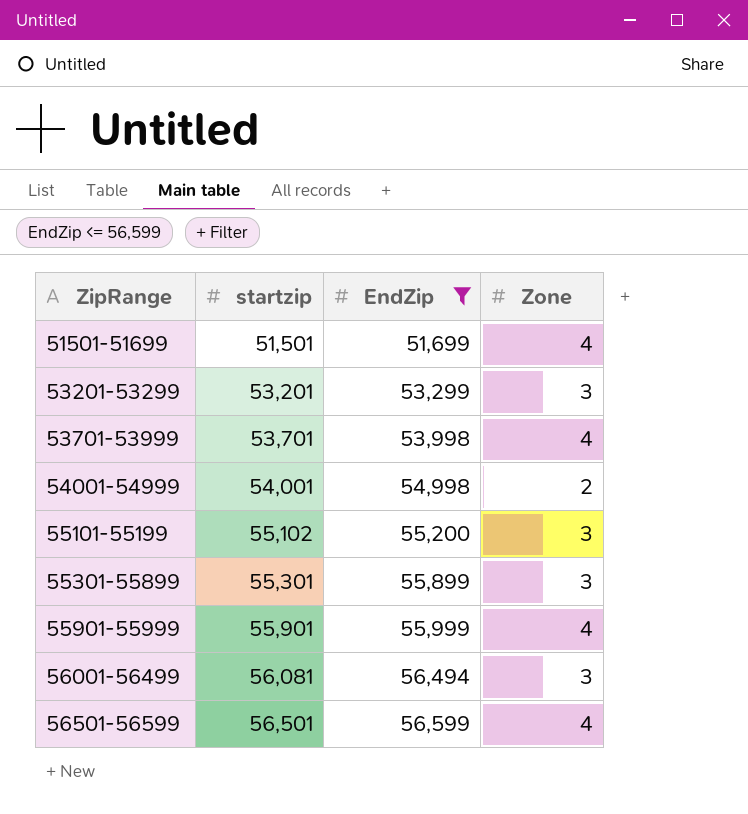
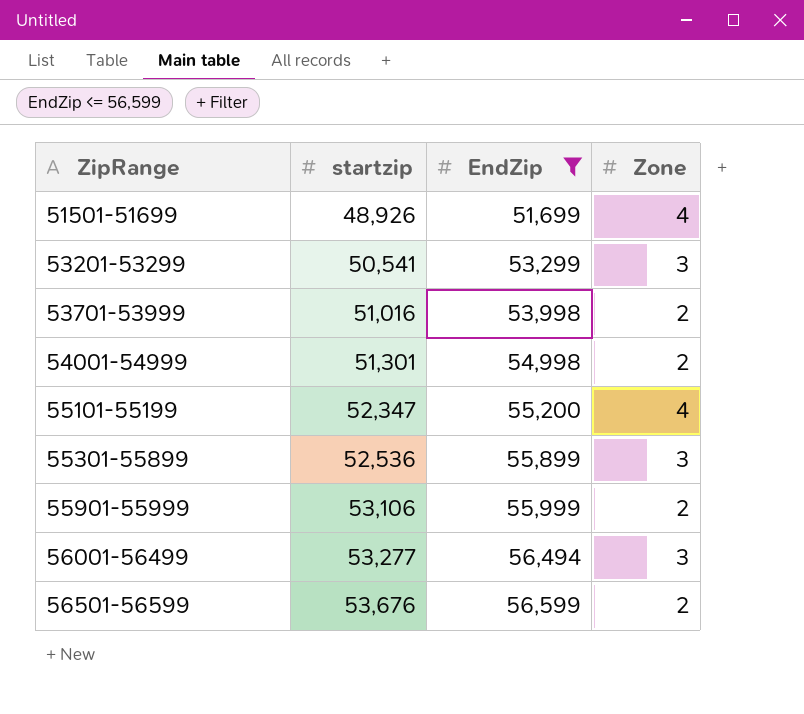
51501-51699 | startzip: 51,501 -> 48,926
53201-53299 | startzip: 53,201 -> 50,541
53701-53999 | startzip: 53,701 -> 51,016
53701-53999 | Zone: 4 -> 2
54001-54999 | startzip: 54,001 -> 51,301
55101-55199 | startzip: 55,102 -> 52,347
55101-55199 | Zone: 3 -> 4
55301-55899 | startzip: 55,301 -> 52,536
55901-55999 | startzip: 55,901 -> 53,106
55901-55999 | Zone: 4 -> 2
56001-56499 | startzip: 56,081 -> 53,277
56501-56599 | startzip: 56,501 -> 53,676
56501-56599 | Zone: 4 -> 2

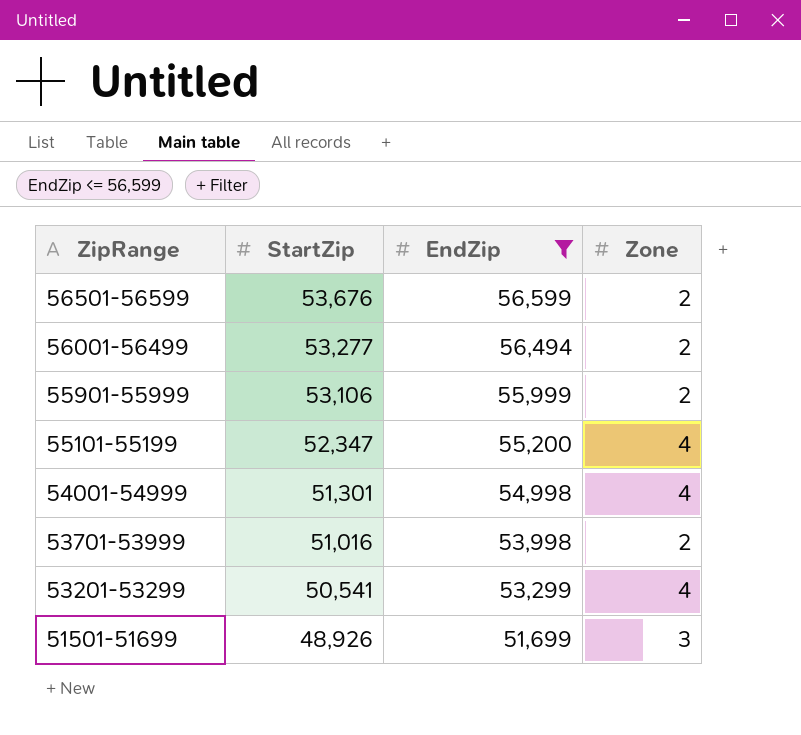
row order: ZipRange ascending -> ZipRange descending
column name: startzip -> StartZip
row 55301-55899: 52,536 | 55,899 | 3 -> none
56001-56499 | Zone: 3 -> 2
54001-54999 | Zone: 2 -> 4
53201-53299 | Zone: 3 -> 4
51501-51699 | Zone: 4 -> 3

